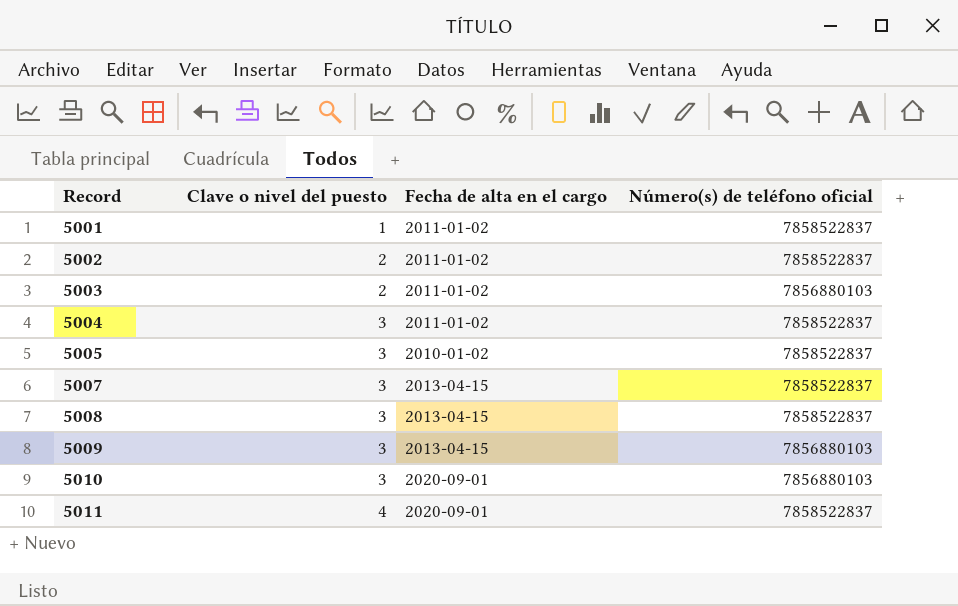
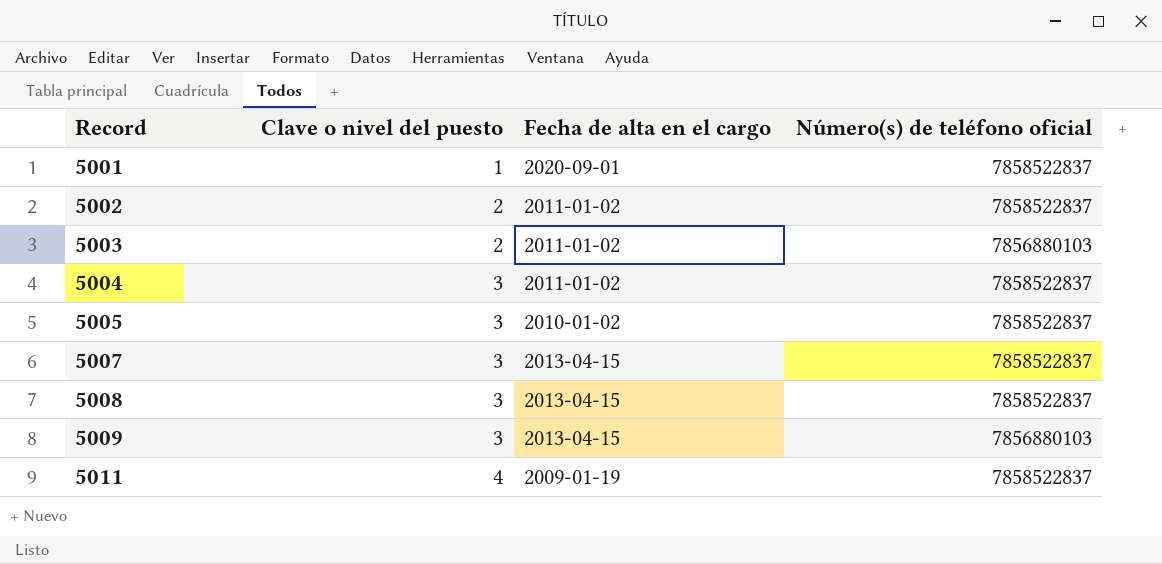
row 5010: 3 | 2020-09-01 | 7856880103 -> none
5001 | Fecha de alta en el cargo: 2011-01-02 -> 2020-09-01
5011 | Fecha de alta en el cargo: 2020-09-01 -> 2009-01-19

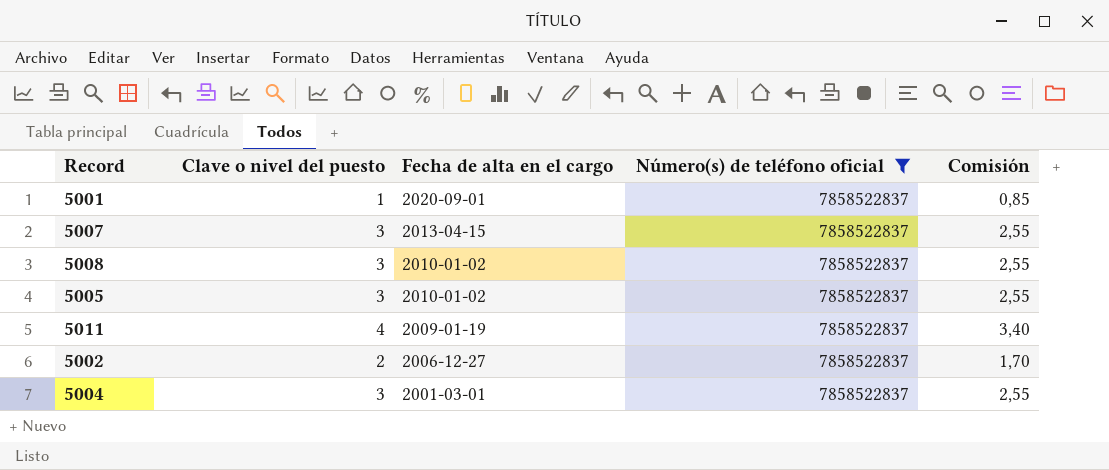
filter: none -> Número(s) de teléfono oficial = 7858522837
row order: Record ascending -> Fecha de alta en el cargo descending
column Comisión | formula: none -> [Clave o nivel del puesto] * 0,85
5008 | Fecha de alta en el cargo: 2013-04-15 -> 2010-01-02
5002 | Fecha de alta en el cargo: 2011-01-02 -> 2006-12-27
5004 | Fecha de alta en el cargo: 2011-01-02 -> 2001-03-01

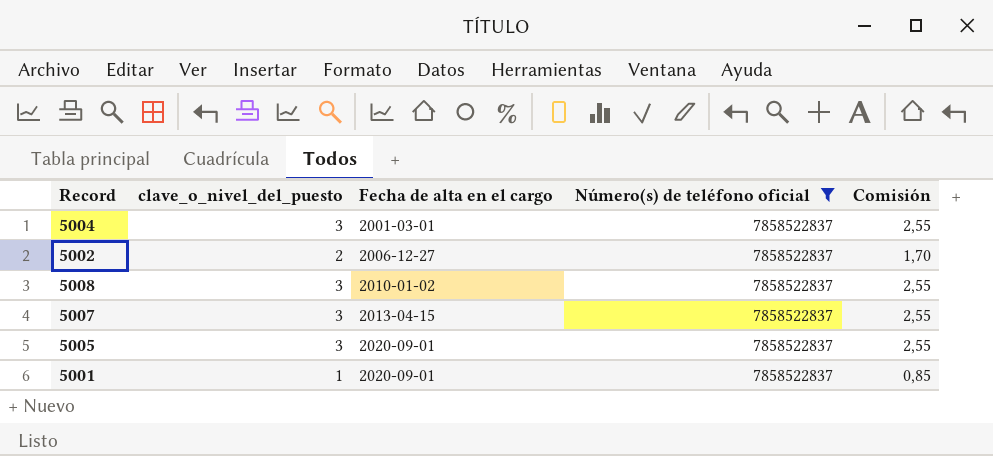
row order: Fecha de alta en el cargo descending -> Fecha de alta en el cargo ascending
column name: Clave o nivel del puesto -> clave_o_nivel_del_puesto
row 5011: 4 | 2009-01-19 | 7858522837 | 3,40 -> none
5005 | Fecha de alta en el cargo: 2010-01-02 -> 2020-09-01

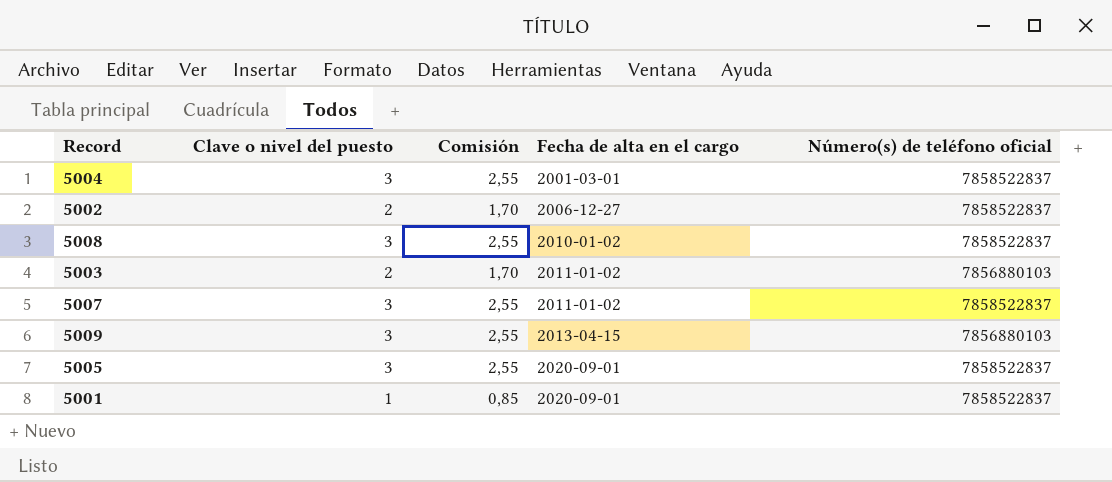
filter: Número(s) de teléfono oficial = 7858522837 -> none
column name: clave_o_nivel_del_puesto -> Clave o nivel del puesto
column Comisión | position: 5 -> 3
5007 | Fecha de alta en el cargo: 2013-04-15 -> 2011-01-02

